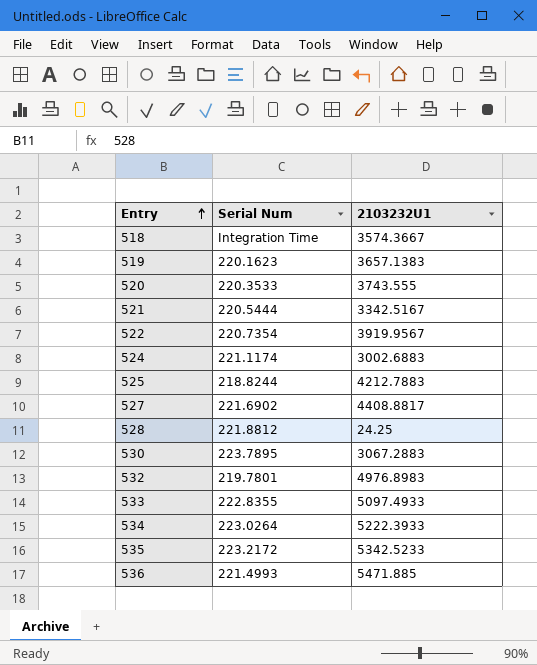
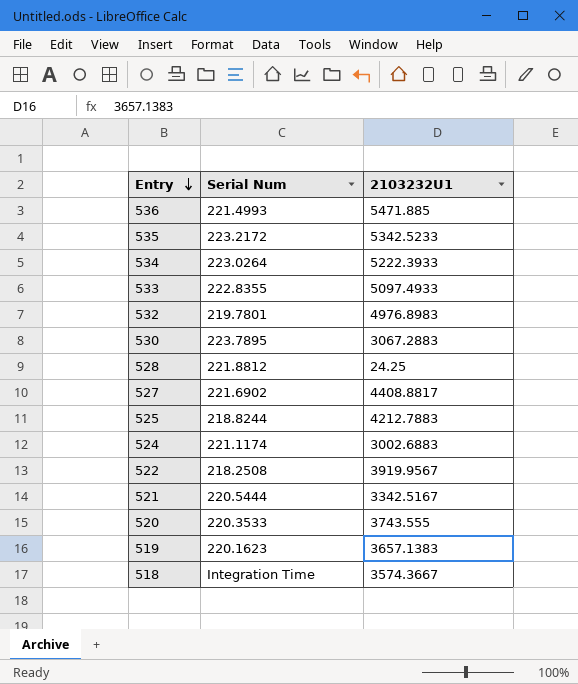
row order: Entry ascending -> Entry descending
522 | Serial Num: 220.7354 -> 218.2508

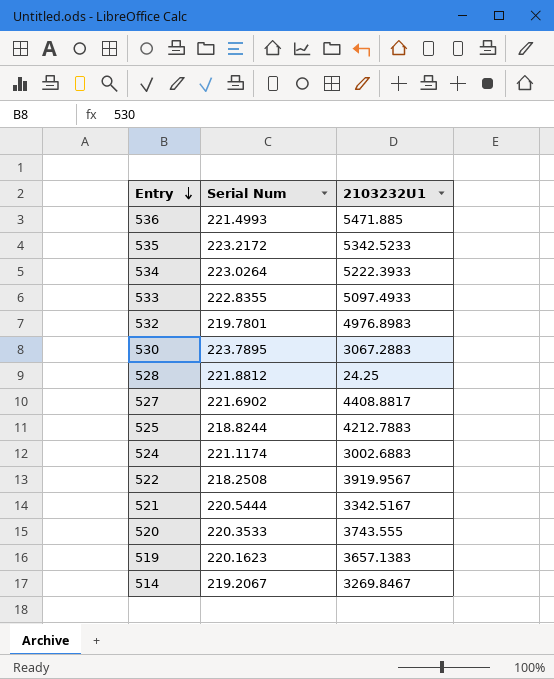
row 518: Integration Time | 3574.3667 -> none
row 514: none -> 219.2067 | 3269.8467

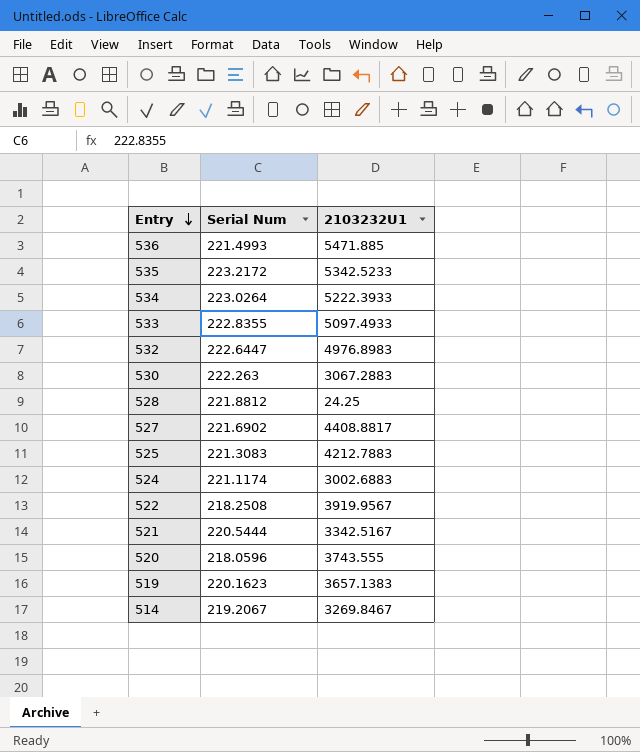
532 | Serial Num: 219.7801 -> 222.6447
530 | Serial Num: 223.7895 -> 222.263
525 | Serial Num: 218.8244 -> 221.3083
520 | Serial Num: 220.3533 -> 218.0596

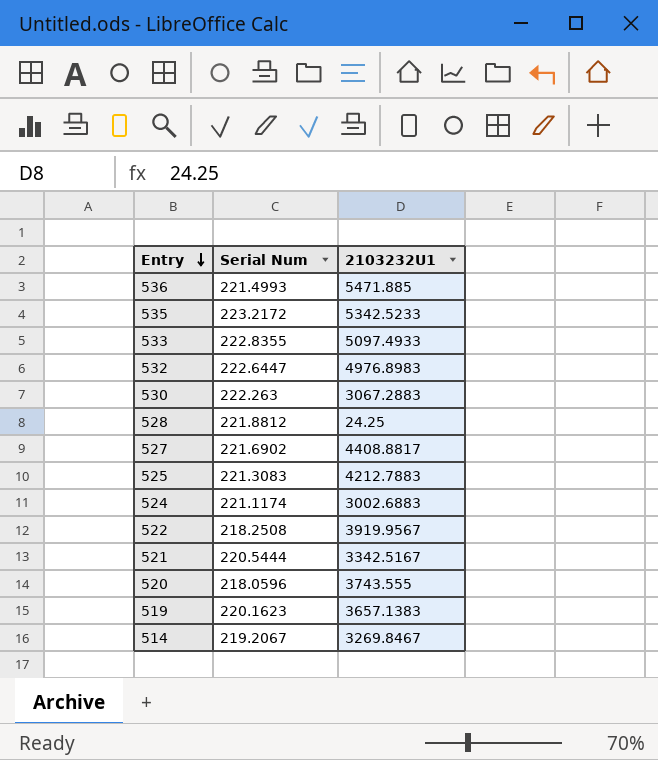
row 534: 223.0264 | 5222.3933 -> none

